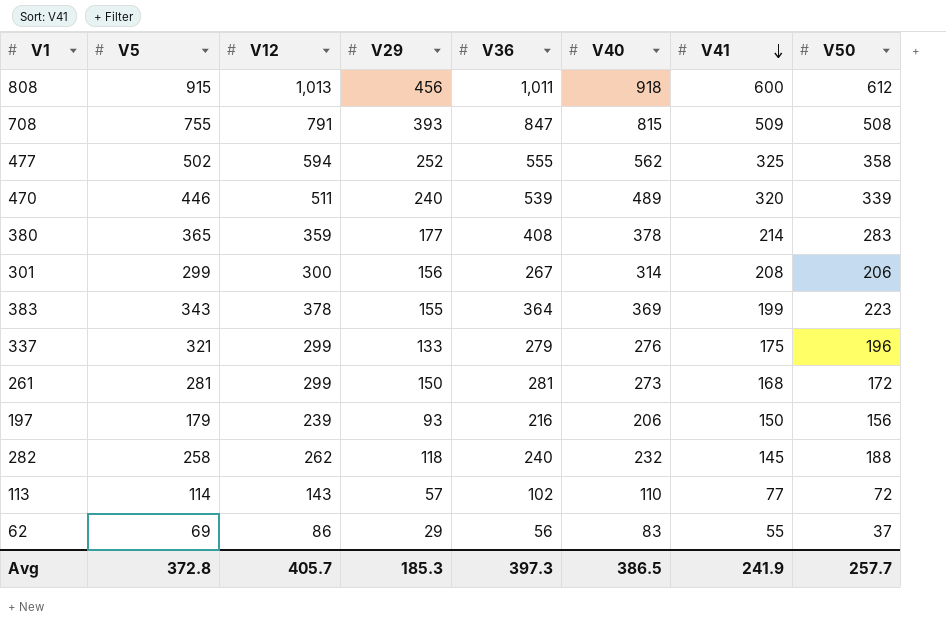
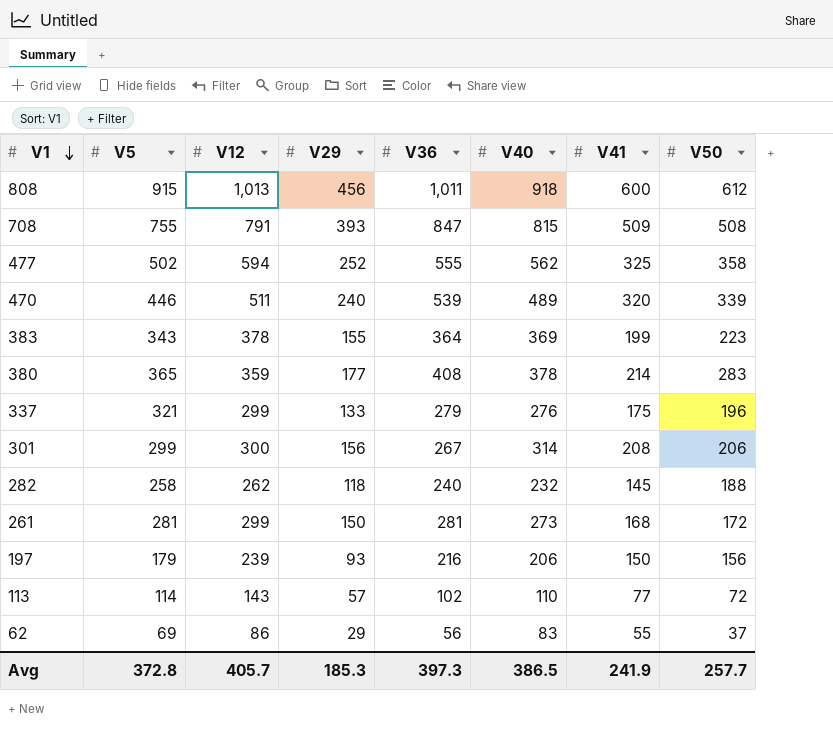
row order: V41 descending -> V1 descending

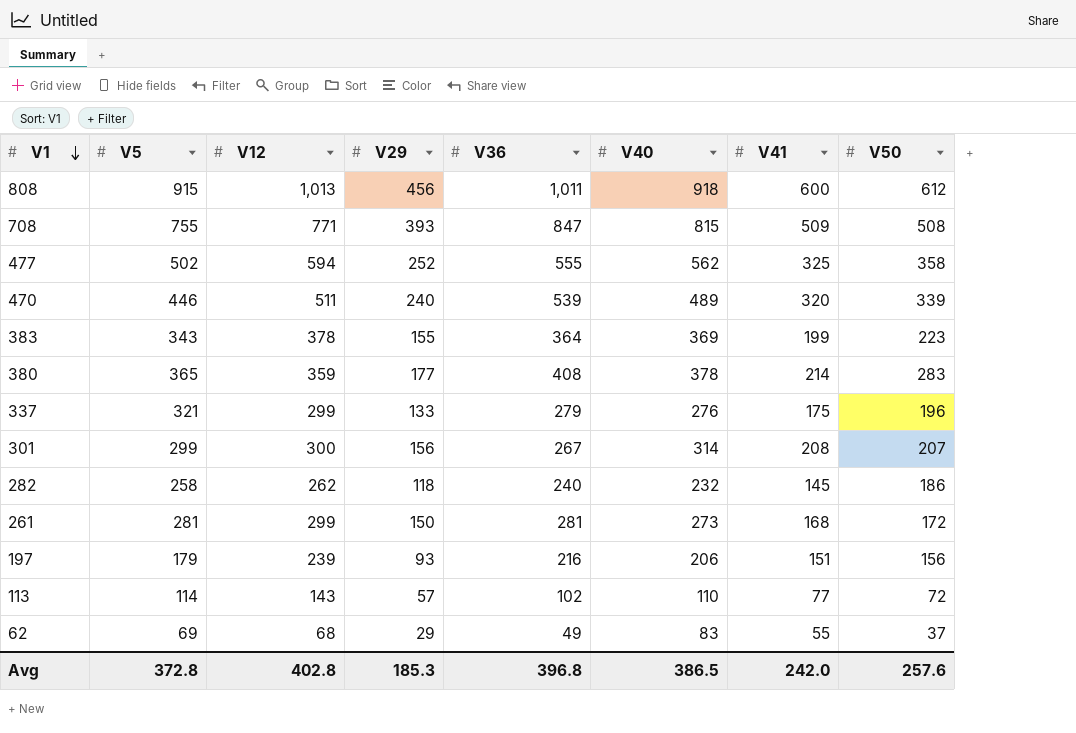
708 | V12: 791 -> 771
301 | V50: 206 -> 207
282 | V50: 188 -> 186
197 | V41: 150 -> 151
62 | V12: 86 -> 68
62 | V36: 56 -> 49
Avg | V12: 405.7 -> 402.8
Avg | V36: 397.3 -> 396.8
Avg | V41: 241.9 -> 242.0
Avg | V50: 257.7 -> 257.6

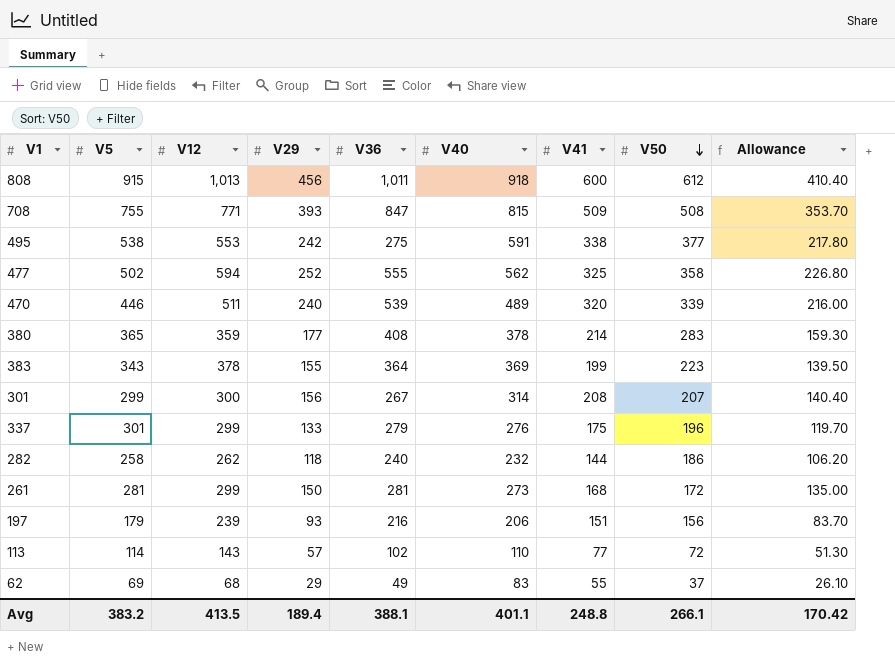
row order: V1 descending -> V50 descending
column Allowance | formula: none -> [V29] * 0.9
row 495: none -> 538 | 553 | 242 | 275 | 591 | 338 | 377 | 217.80
337 | V5: 321 -> 301
282 | V41: 145 -> 144
Avg | V5: 372.8 -> 383.2
Avg | V12: 402.8 -> 413.5
Avg | V29: 185.3 -> 189.4
Avg | V36: 396.8 -> 388.1
Avg | V40: 386.5 -> 401.1
Avg | V41: 242.0 -> 248.8
Avg | V50: 257.6 -> 266.1

